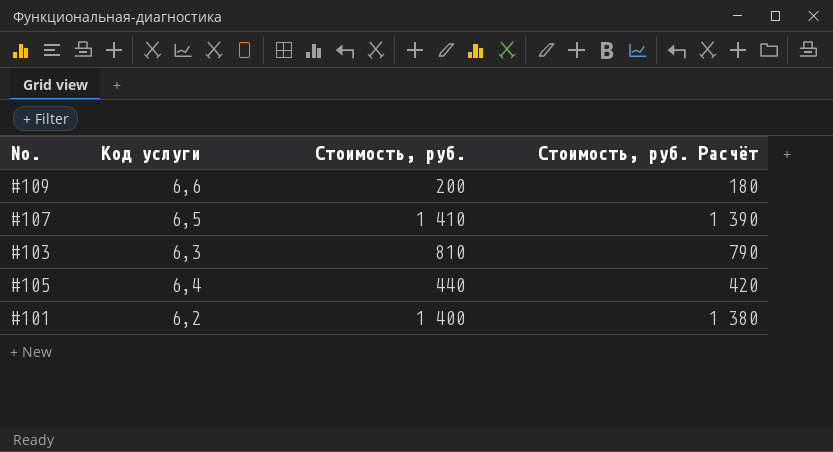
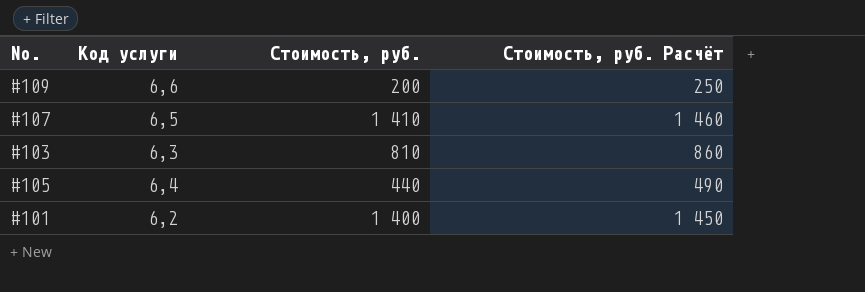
column Стоимость, руб. Расчёт | formula: [Стоимость, руб.] - 20 -> [Стоимость, руб.] + 50

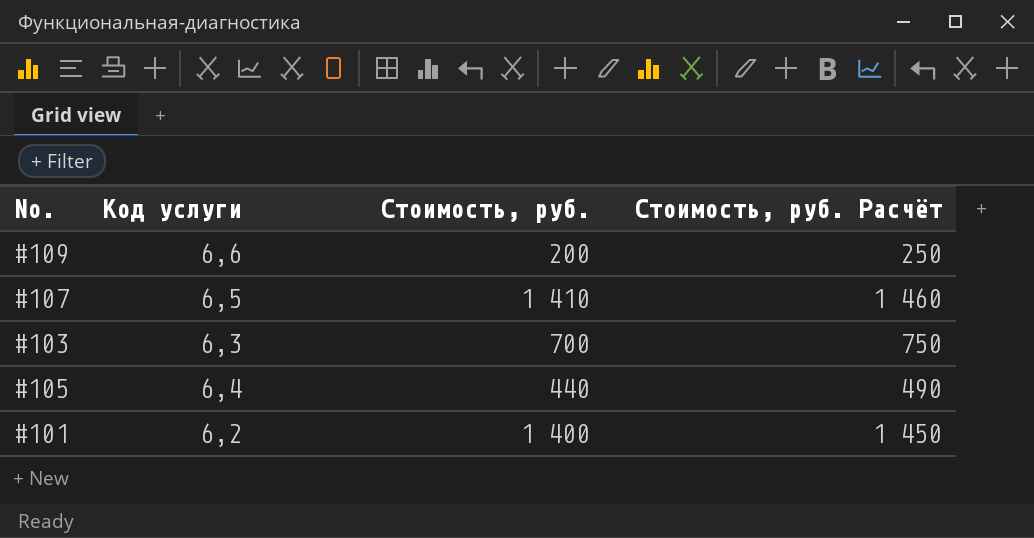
#103 | Стоимость, руб.: 810 -> 700
#103 | Стоимость, руб. Расчёт: 860 -> 750

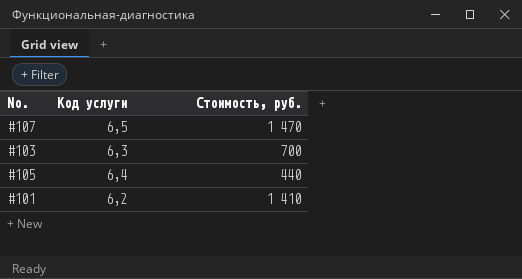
column Стоимость, руб. Расчёт | formula: [Стоимость, руб.] + 50 -> none
row #109: 6,6 | 200 | 250 -> none
#107 | Стоимость, руб.: 1 410 -> 1 470
#101 | Стоимость, руб.: 1 400 -> 1 410

